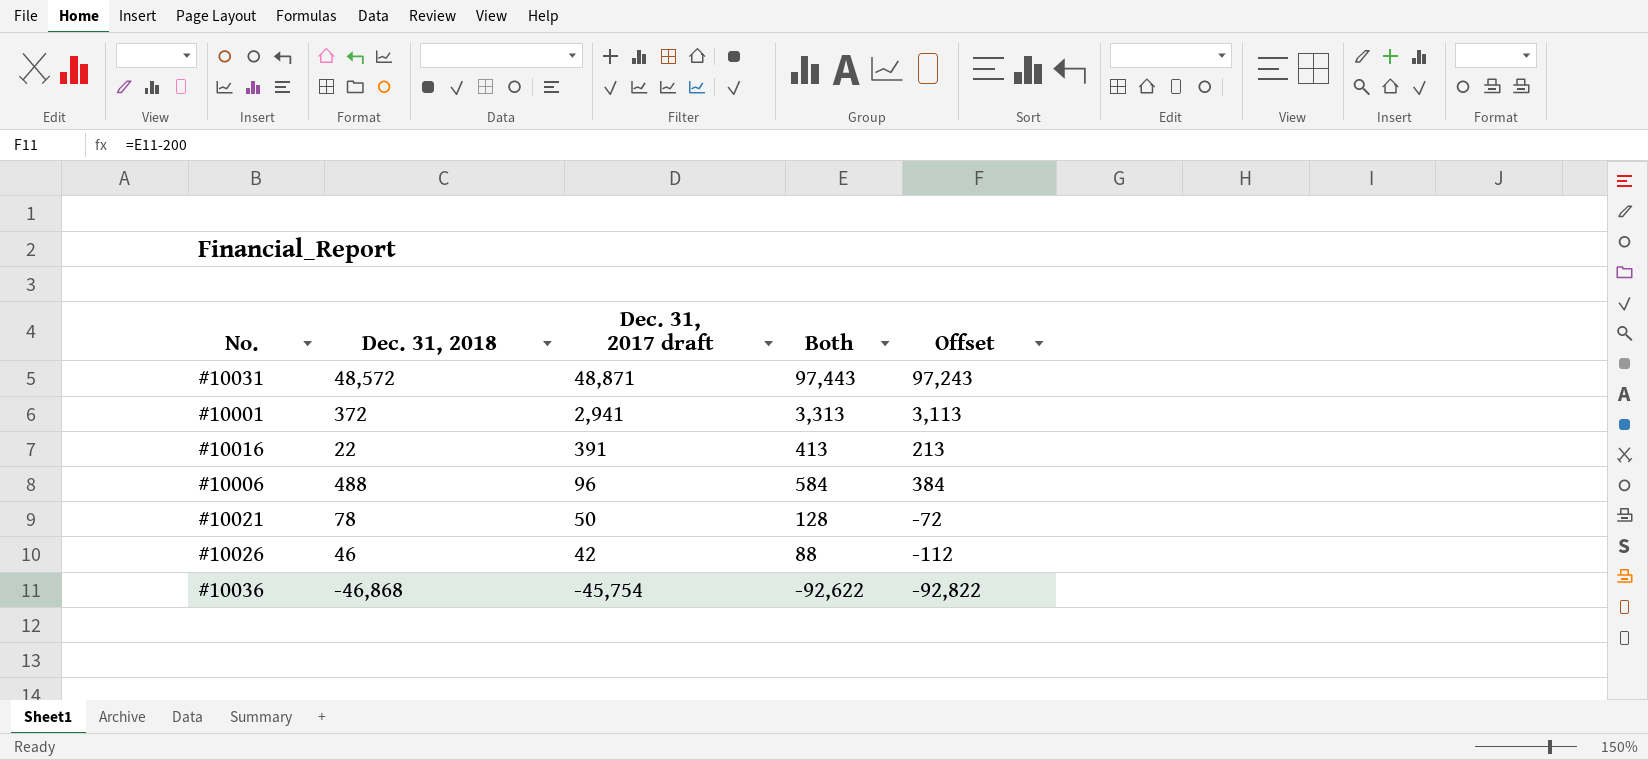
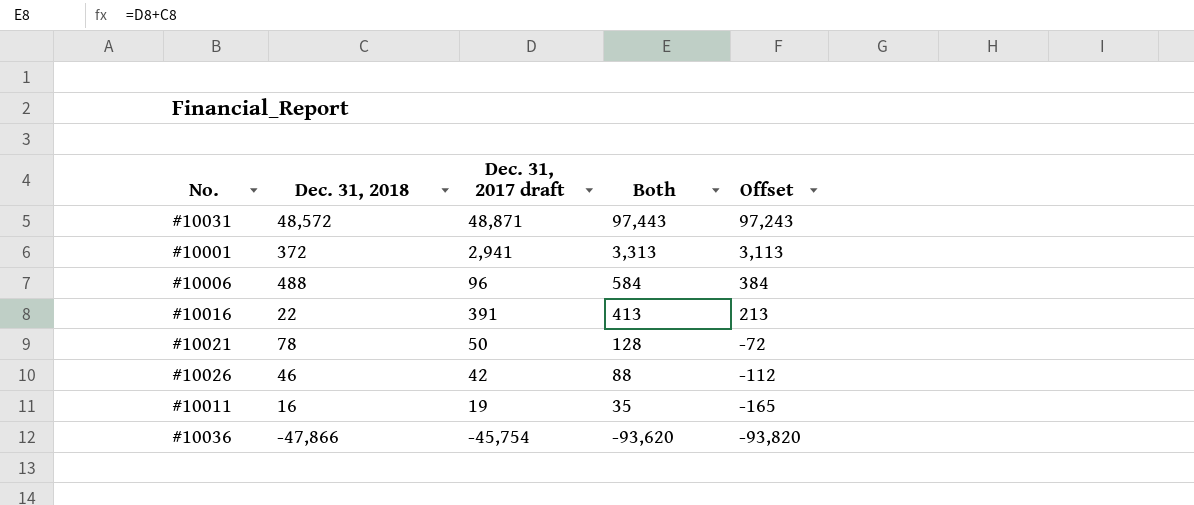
row order: Dec. 31, 2017 draft descending -> Both descending
row #10011: none -> 16 | 19 | 35 | -165
#10036 | Dec. 31, 2018: -46,868 -> -47,866
#10036 | Both: -92,622 -> -93,620
#10036 | Offset: -92,822 -> -93,820

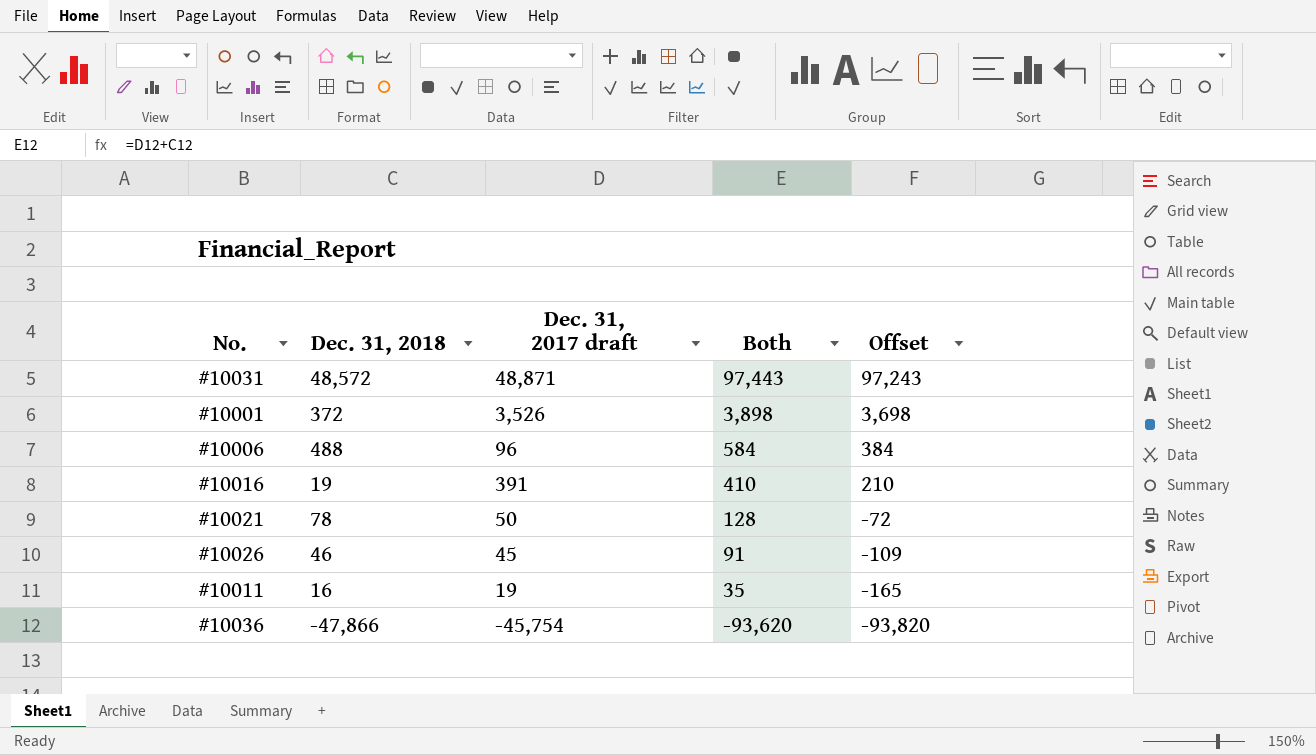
#10001 | Dec. 31, 2017 draft: 2,941 -> 3,526
#10001 | Both: 3,313 -> 3,898
#10001 | Offset: 3,113 -> 3,698
#10016 | Dec. 31, 2018: 22 -> 19
#10016 | Both: 413 -> 410
#10016 | Offset: 213 -> 210
#10026 | Dec. 31, 2017 draft: 42 -> 45
#10026 | Both: 88 -> 91
#10026 | Offset: -112 -> -109

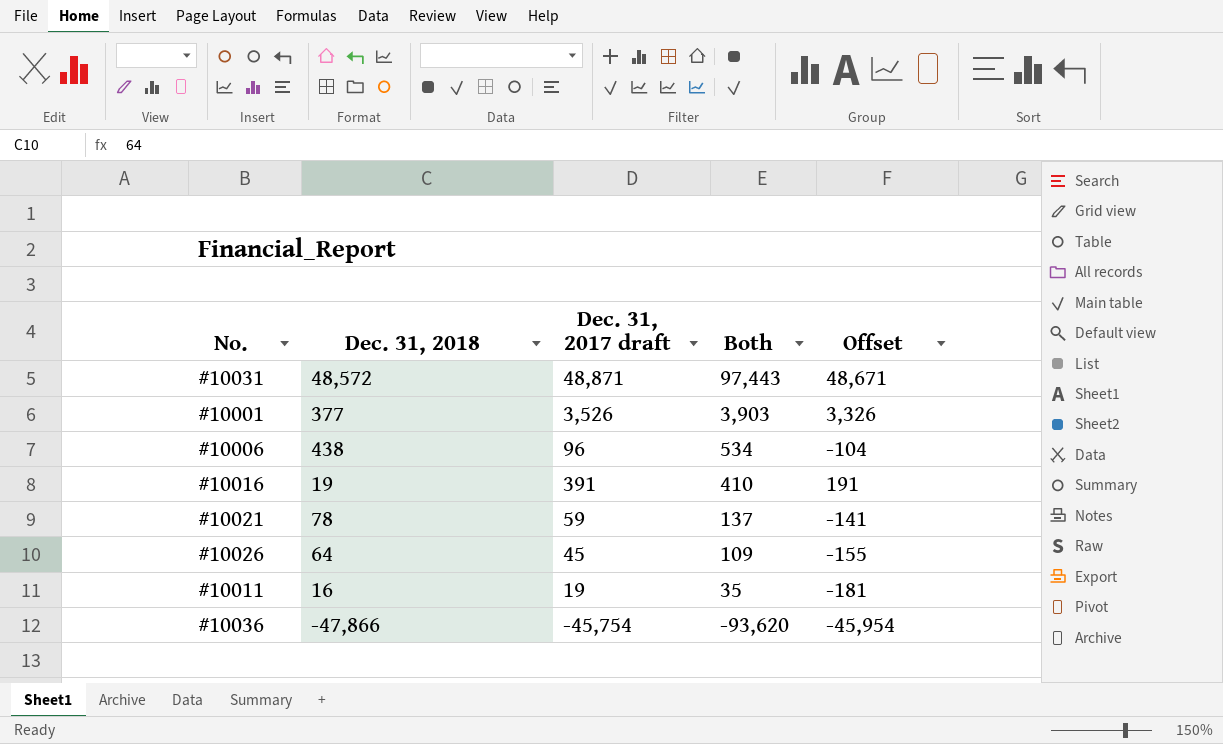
column Offset | formula: [Both] - 200 -> [Dec. 31, 2017 draft] - 200
#10001 | Dec. 31, 2018: 372 -> 377
#10001 | Both: 3,898 -> 3,903
#10006 | Dec. 31, 2018: 488 -> 438
#10006 | Both: 584 -> 534
#10021 | Dec. 31, 2017 draft: 50 -> 59
#10021 | Both: 128 -> 137
#10026 | Dec. 31, 2018: 46 -> 64
#10026 | Both: 91 -> 109

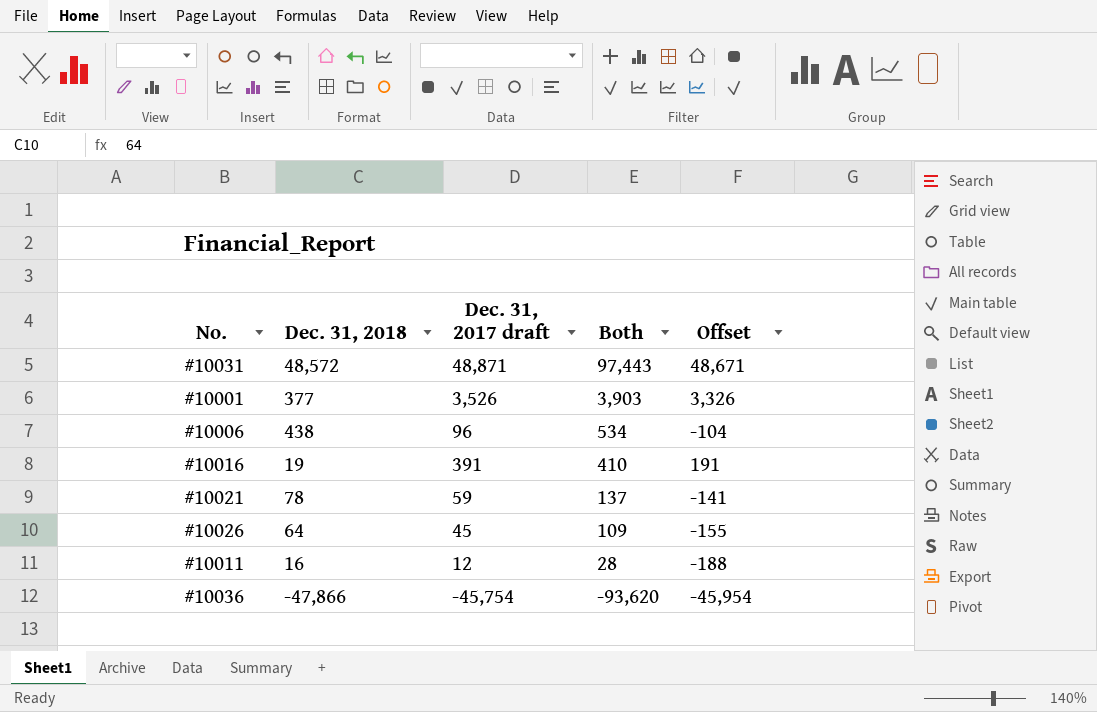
#10011 | Dec. 31, 2017 draft: 19 -> 12
#10011 | Both: 35 -> 28
#10011 | Offset: -181 -> -188

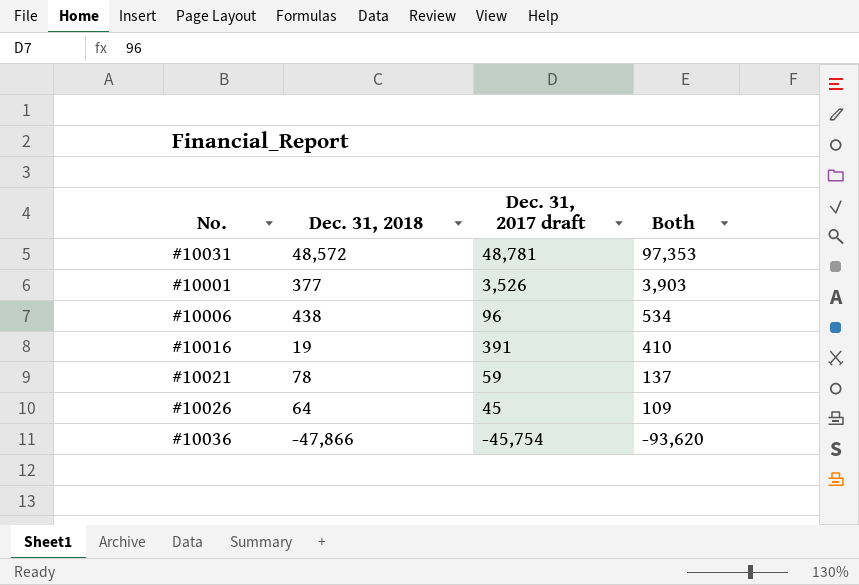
column Offset | formula: [Dec. 31, 2017 draft] - 200 -> none
row #10011: 16 | 12 | 28 | -188 -> none
#10031 | Dec. 31, 2017 draft: 48,871 -> 48,781
#10031 | Both: 97,443 -> 97,353

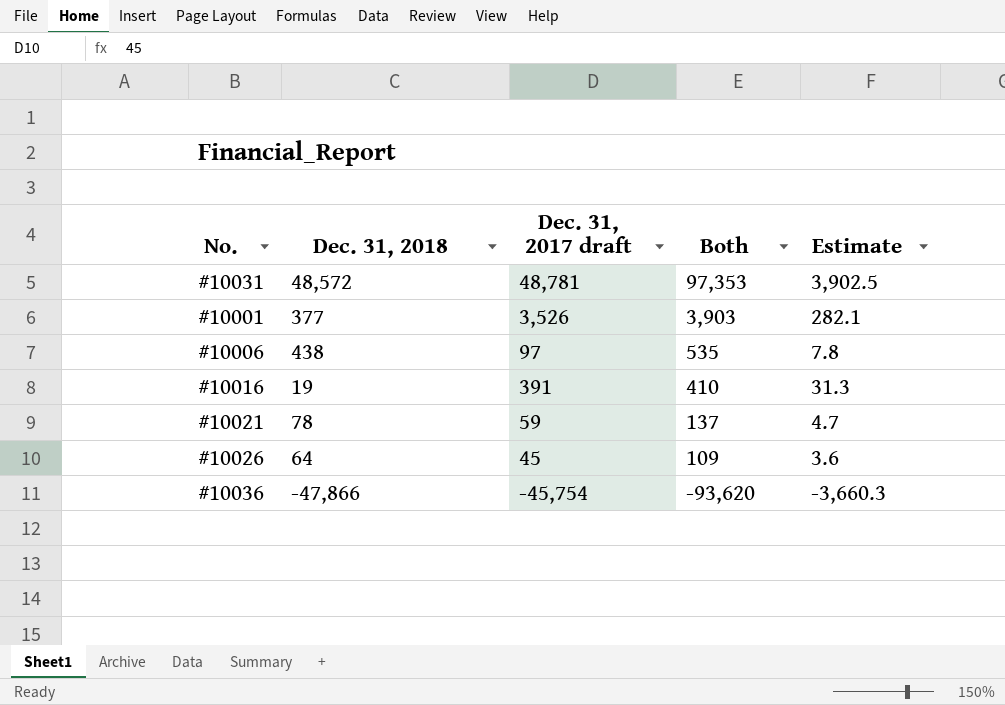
column Estimate | formula: none -> [Dec. 31, 2017 draft] * 0.08
#10006 | Dec. 31, 2017 draft: 96 -> 97
#10006 | Both: 534 -> 535

